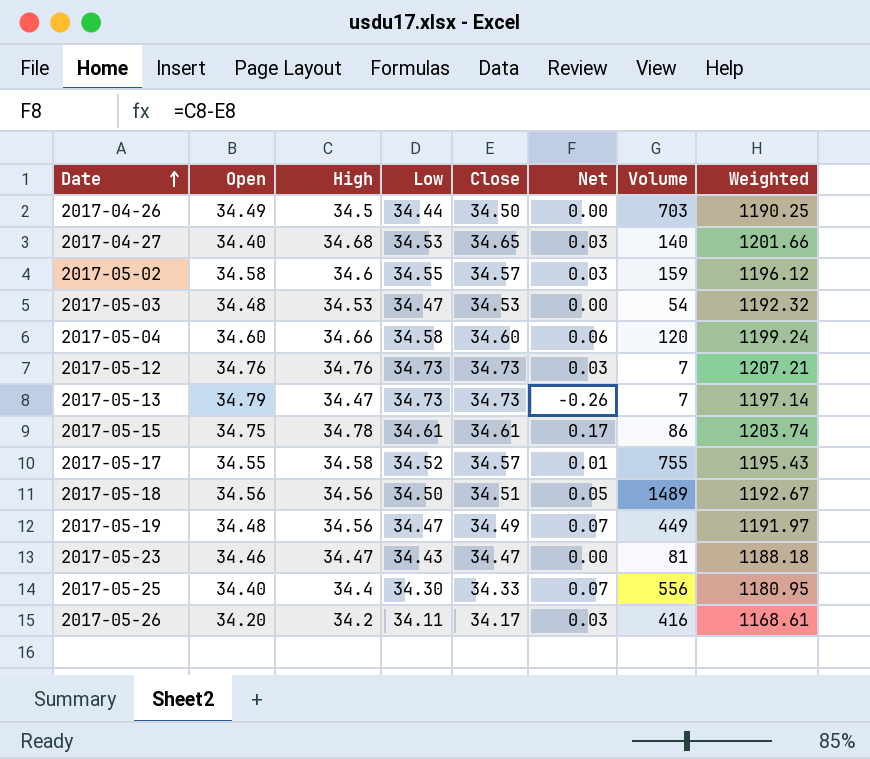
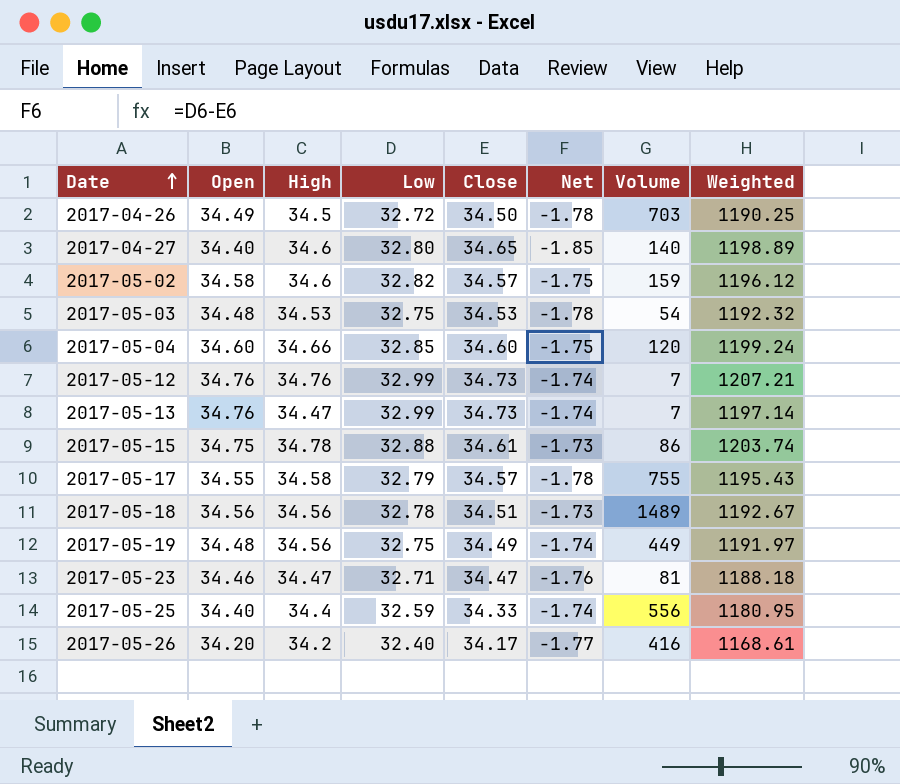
column Net | formula: [High] - [Close] -> [Low] - [Close]
2017-04-26 | Low: 34.44 -> 32.72
2017-04-27 | High: 34.68 -> 34.6
2017-04-27 | Low: 34.53 -> 32.80
2017-04-27 | Weighted: 1201.66 -> 1198.89
2017-05-02 | Low: 34.55 -> 32.82
2017-05-03 | Low: 34.47 -> 32.75
2017-05-04 | Low: 34.58 -> 32.85
2017-05-12 | Low: 34.73 -> 32.99
2017-05-13 | Open: 34.79 -> 34.76
2017-05-13 | Low: 34.73 -> 32.99
2017-05-15 | Low: 34.61 -> 32.88
2017-05-17 | Low: 34.52 -> 32.79
2017-05-18 | Low: 34.50 -> 32.78
2017-05-19 | Low: 34.47 -> 32.75
2017-05-23 | Low: 34.43 -> 32.71
2017-05-25 | Low: 34.30 -> 32.59
2017-05-26 | Low: 34.11 -> 32.40

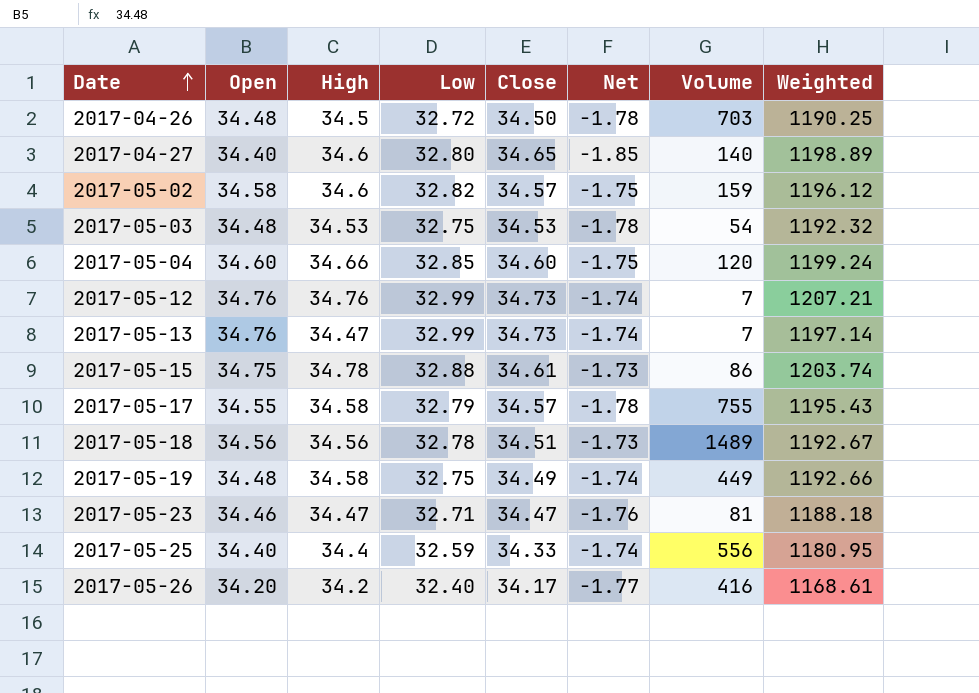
2017-04-26 | Open: 34.49 -> 34.48
2017-05-19 | High: 34.56 -> 34.58
2017-05-19 | Weighted: 1191.97 -> 1192.66

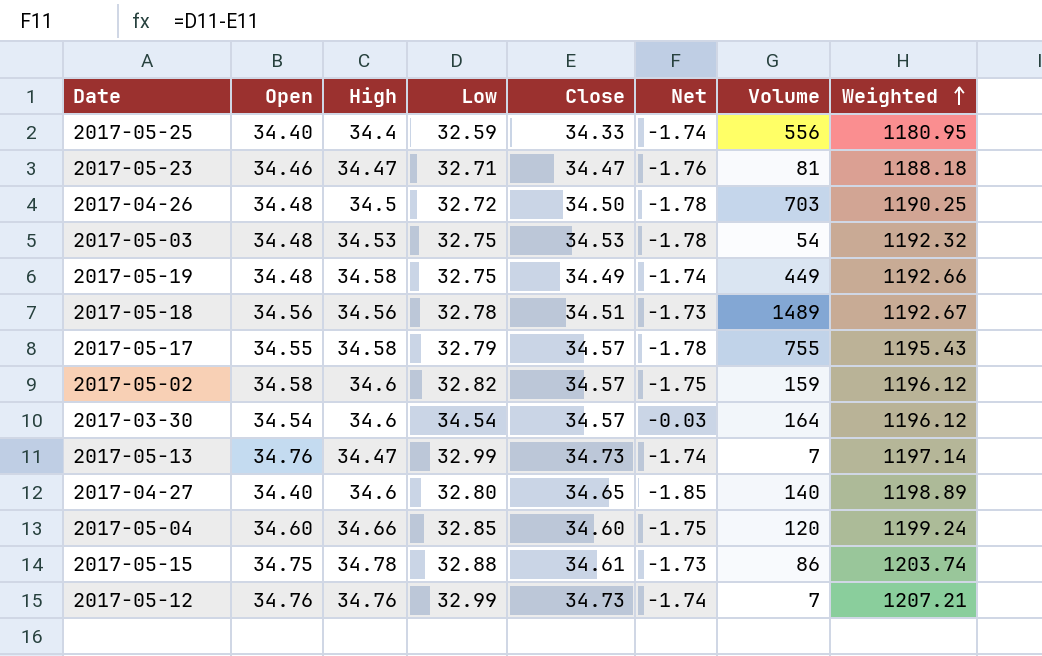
row order: Date ascending -> Weighted ascending
row 2017-05-26: 34.20 | 34.2 | 32.40 | 34.17 | -1.77 | 416 | 1168.61 -> none
row 2017-03-30: none -> 34.54 | 34.6 | 34.54 | 34.57 | -0.03 | 164 | 1196.12

